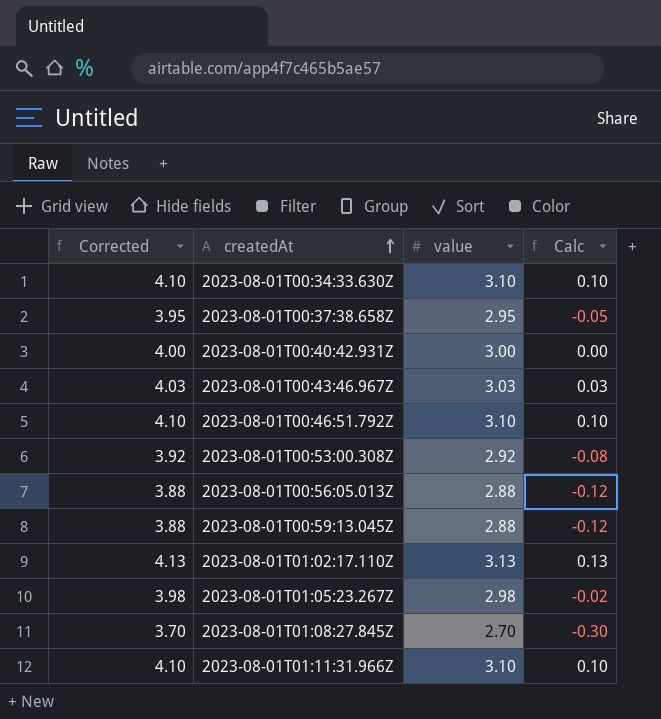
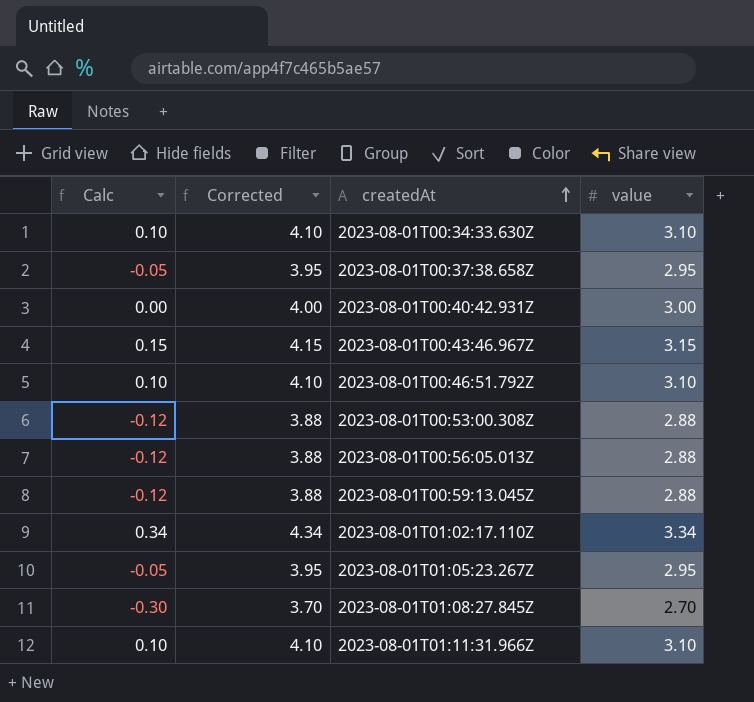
column Calc | position: 4 -> 1
2023-08-01T00:43:46.967Z | Calc: 0.03 -> 0.15
2023-08-01T00:43:46.967Z | Corrected: 4.03 -> 4.15
2023-08-01T00:43:46.967Z | value: 3.03 -> 3.15
2023-08-01T00:53:00.308Z | Calc: -0.08 -> -0.12
2023-08-01T00:53:00.308Z | Corrected: 3.92 -> 3.88
2023-08-01T00:53:00.308Z | value: 2.92 -> 2.88
2023-08-01T01:02:17.110Z | Calc: 0.13 -> 0.34
2023-08-01T01:02:17.110Z | Corrected: 4.13 -> 4.34
2023-08-01T01:02:17.110Z | value: 3.13 -> 3.34
2023-08-01T01:05:23.267Z | Calc: -0.02 -> -0.05
2023-08-01T01:05:23.267Z | Corrected: 3.98 -> 3.95
2023-08-01T01:05:23.267Z | value: 2.98 -> 2.95

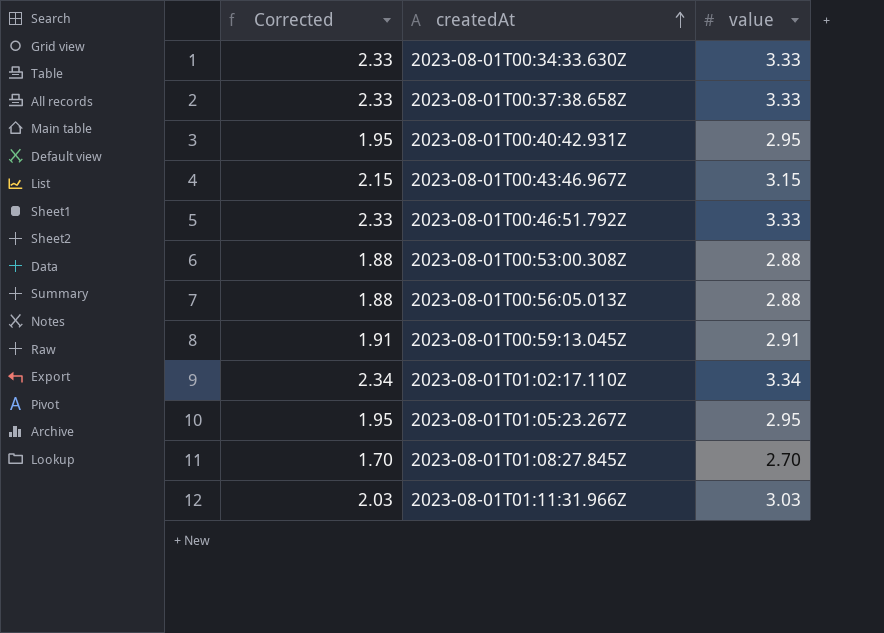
column Calc | formula: [value] - 3 -> none
column Corrected | formula: [value] + 1 -> [value] - 1
2023-08-01T00:34:33.630Z | value: 3.10 -> 3.33
2023-08-01T00:37:38.658Z | value: 2.95 -> 3.33
2023-08-01T00:40:42.931Z | value: 3.00 -> 2.95
2023-08-01T00:46:51.792Z | value: 3.10 -> 3.33
2023-08-01T00:59:13.045Z | value: 2.88 -> 2.91
2023-08-01T01:11:31.966Z | value: 3.10 -> 3.03

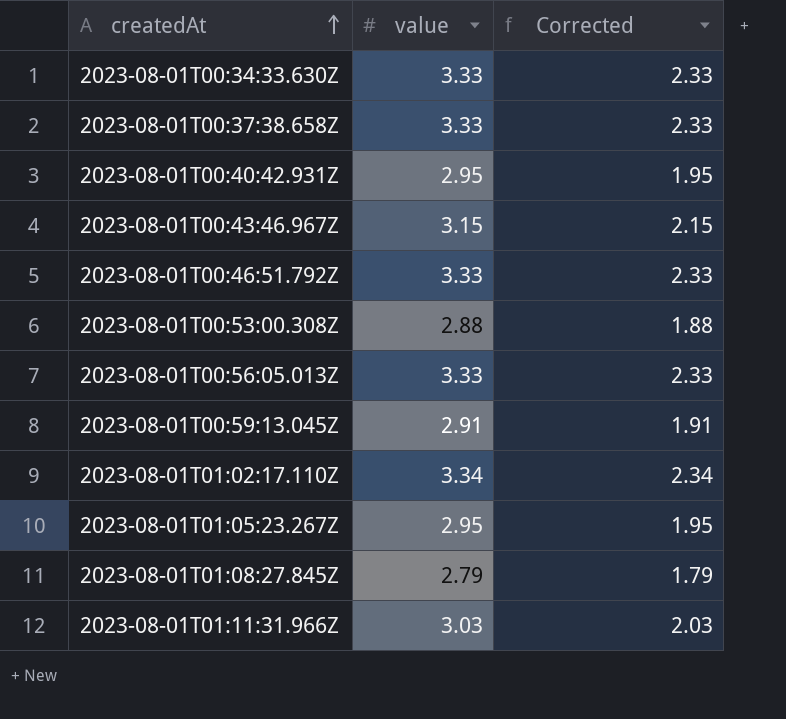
column Corrected | position: 1 -> 3
2023-08-01T00:56:05.013Z | value: 2.88 -> 3.33
2023-08-01T00:56:05.013Z | Corrected: 1.88 -> 2.33
2023-08-01T01:08:27.845Z | value: 2.70 -> 2.79
2023-08-01T01:08:27.845Z | Corrected: 1.70 -> 1.79

